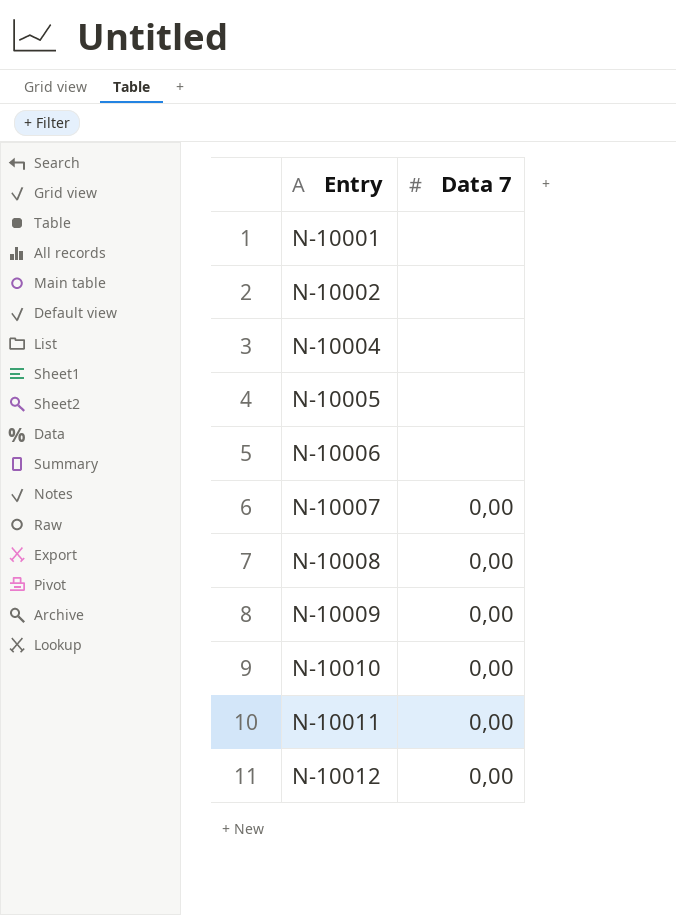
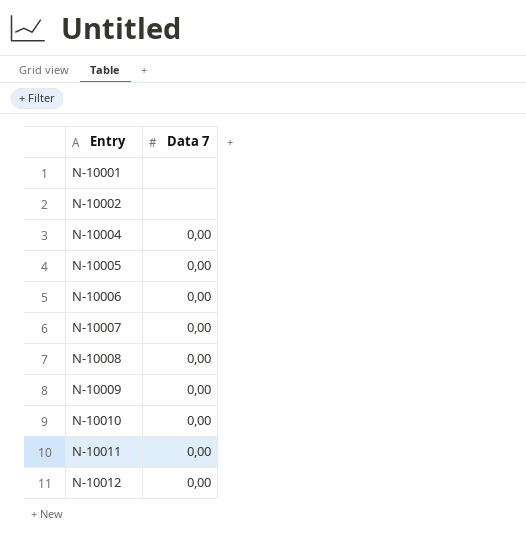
N-10004 | Data 7: none -> 0,00
N-10005 | Data 7: none -> 0,00
N-10006 | Data 7: none -> 0,00

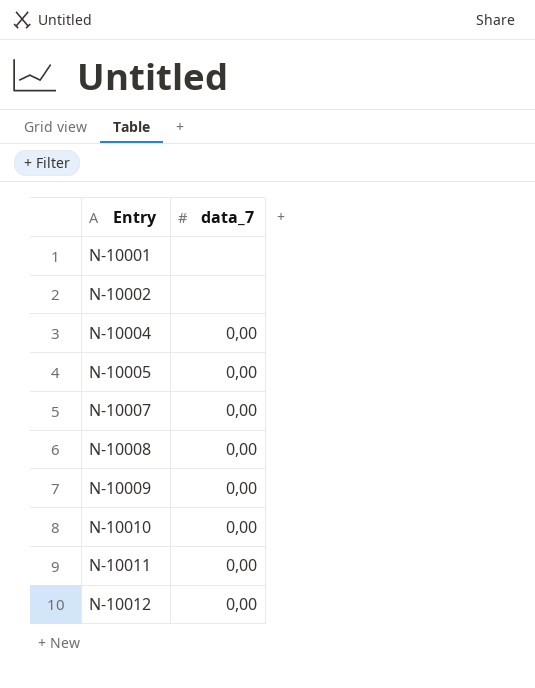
column name: Data 7 -> data_7
row N-10006: 0,00 -> none

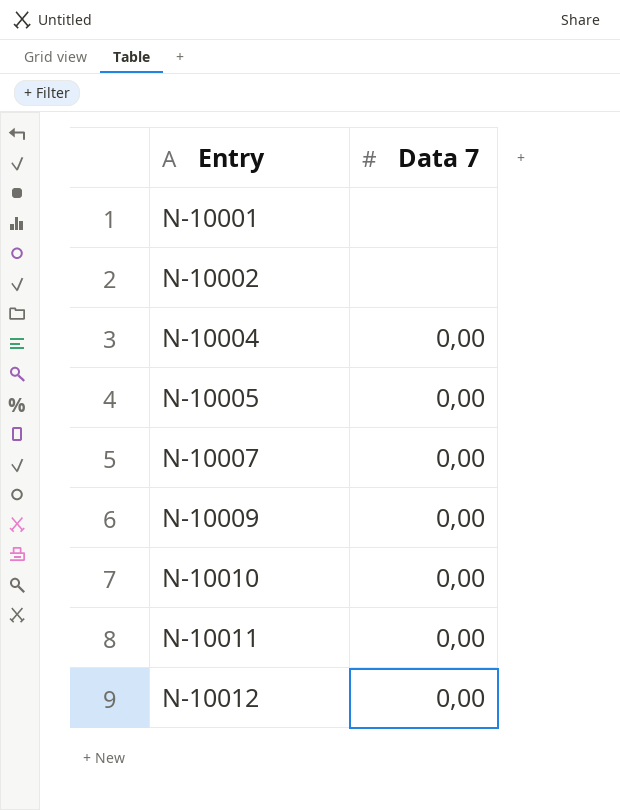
column name: data_7 -> Data 7
row N-10008: 0,00 -> none

